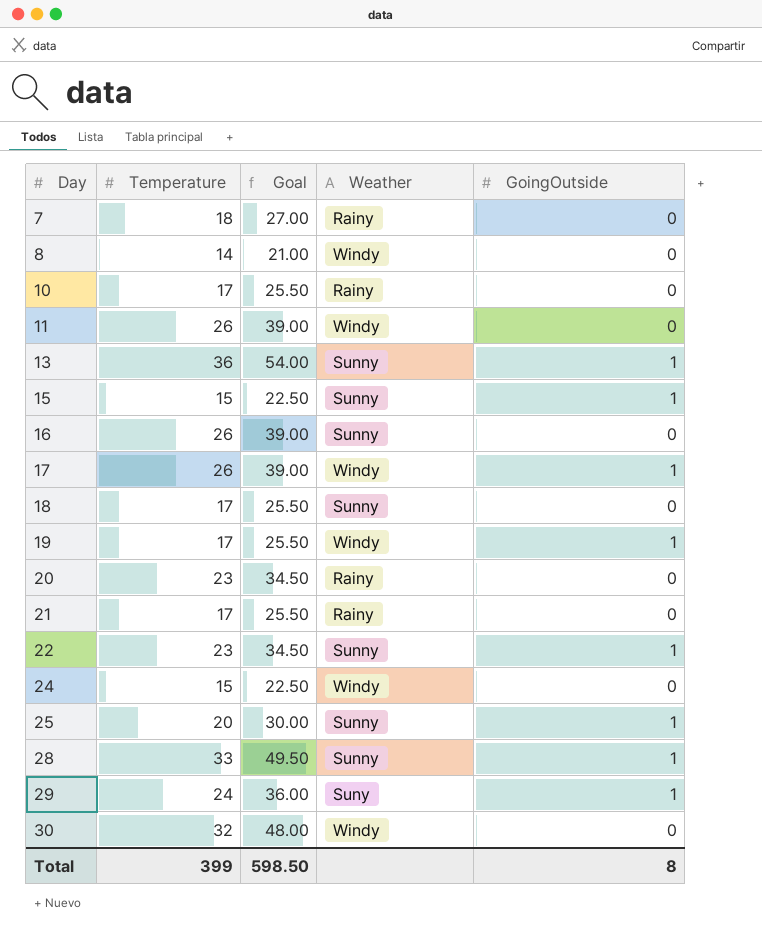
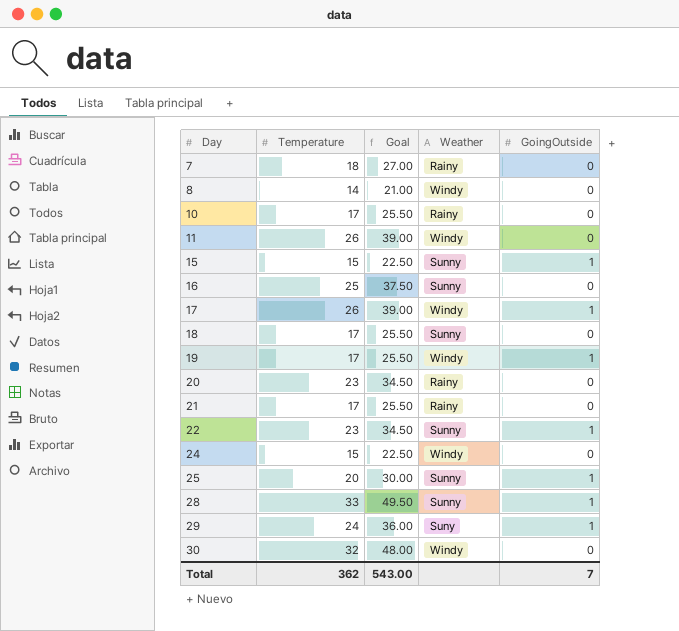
row 13: 36 | 54.00 | Sunny | 1 -> none
16 | Temperature: 26 -> 25
16 | Goal: 39.00 -> 37.50
Total | Temperature: 399 -> 362
Total | Goal: 598.50 -> 543.00
Total | GoingOutside: 8 -> 7

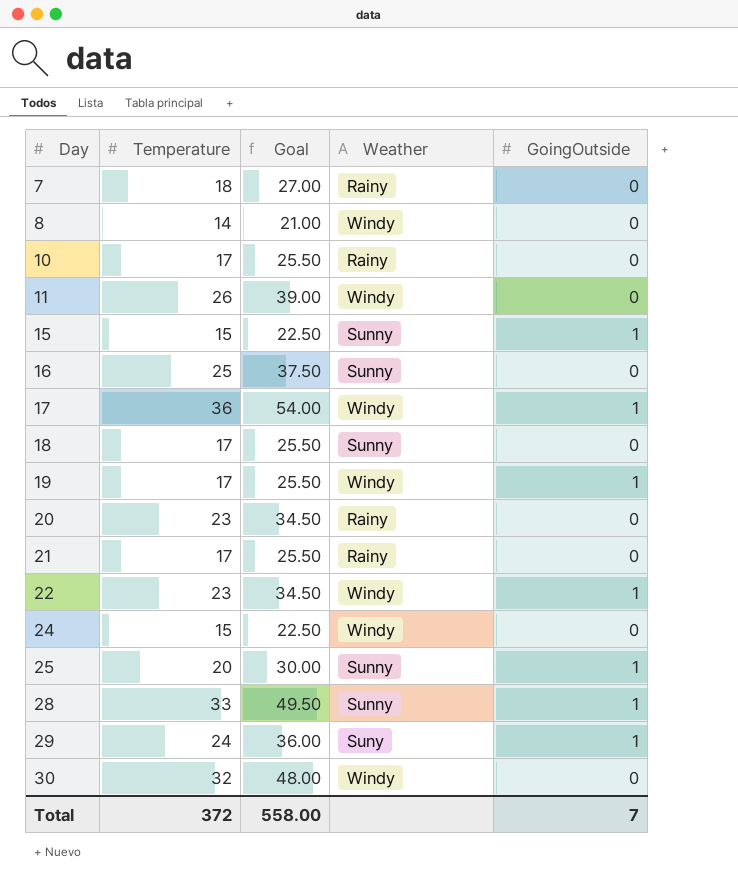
17 | Temperature: 26 -> 36
17 | Goal: 39.00 -> 54.00
22 | Weather: Sunny -> Windy
Total | Temperature: 362 -> 372
Total | Goal: 543.00 -> 558.00

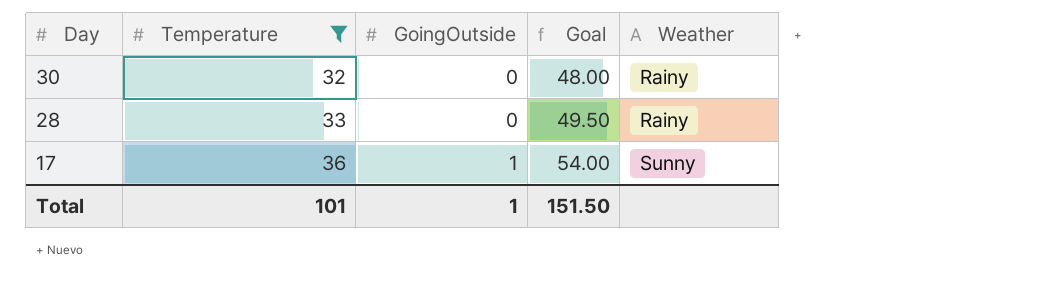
filter: none -> Temperature >= 32
row order: Day ascending -> Day descending
column GoingOutside | position: 5 -> 3
30 | Weather: Windy -> Rainy
28 | GoingOutside: 1 -> 0
28 | Weather: Sunny -> Rainy
17 | Weather: Windy -> Sunny
Total | Temperature: 372 -> 101
Total | GoingOutside: 7 -> 1
Total | Goal: 558.00 -> 151.50

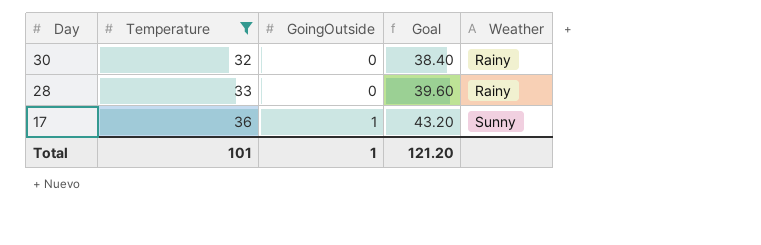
column Goal | formula: [Temperature] * 1.5 -> [Temperature] * 1.2
Total | Goal: 151.50 -> 121.20

